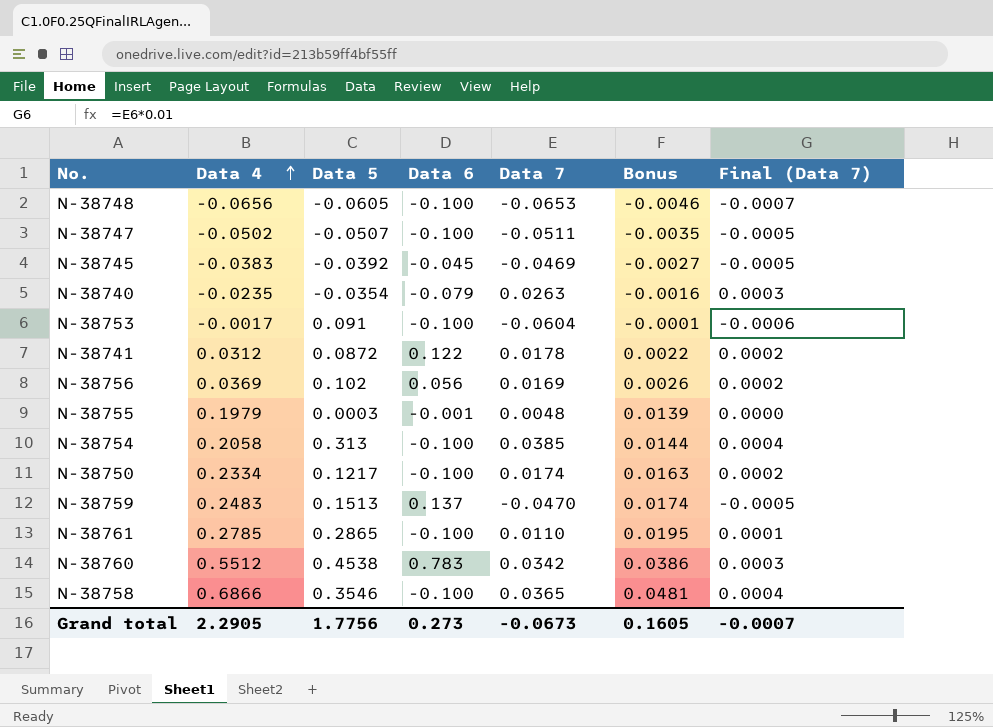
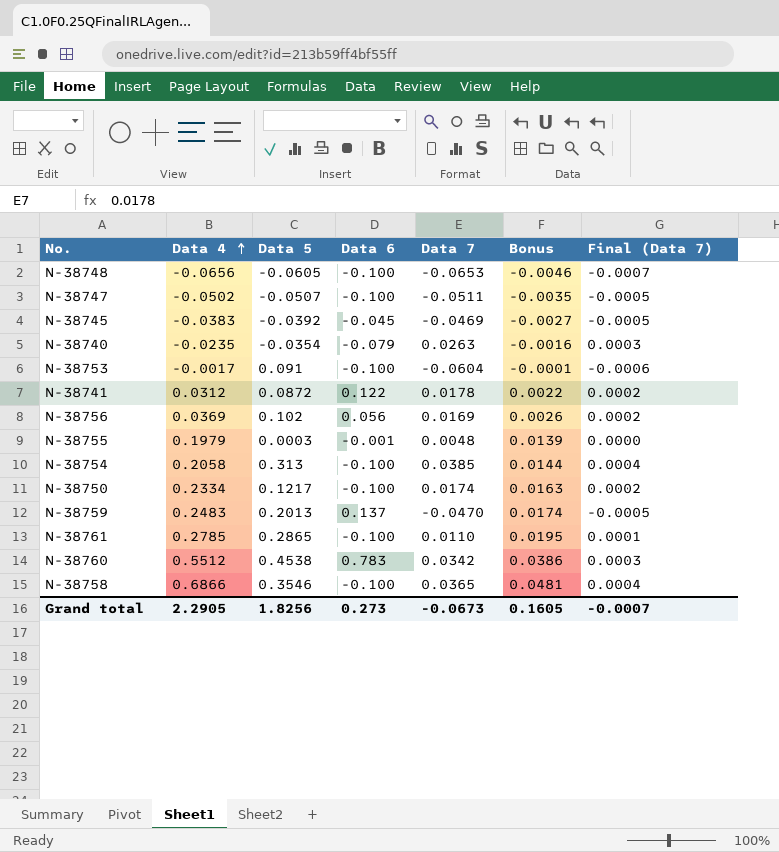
N-38759 | Data 5: 0.1513 -> 0.2013
Grand total | Data 5: 1.7756 -> 1.8256

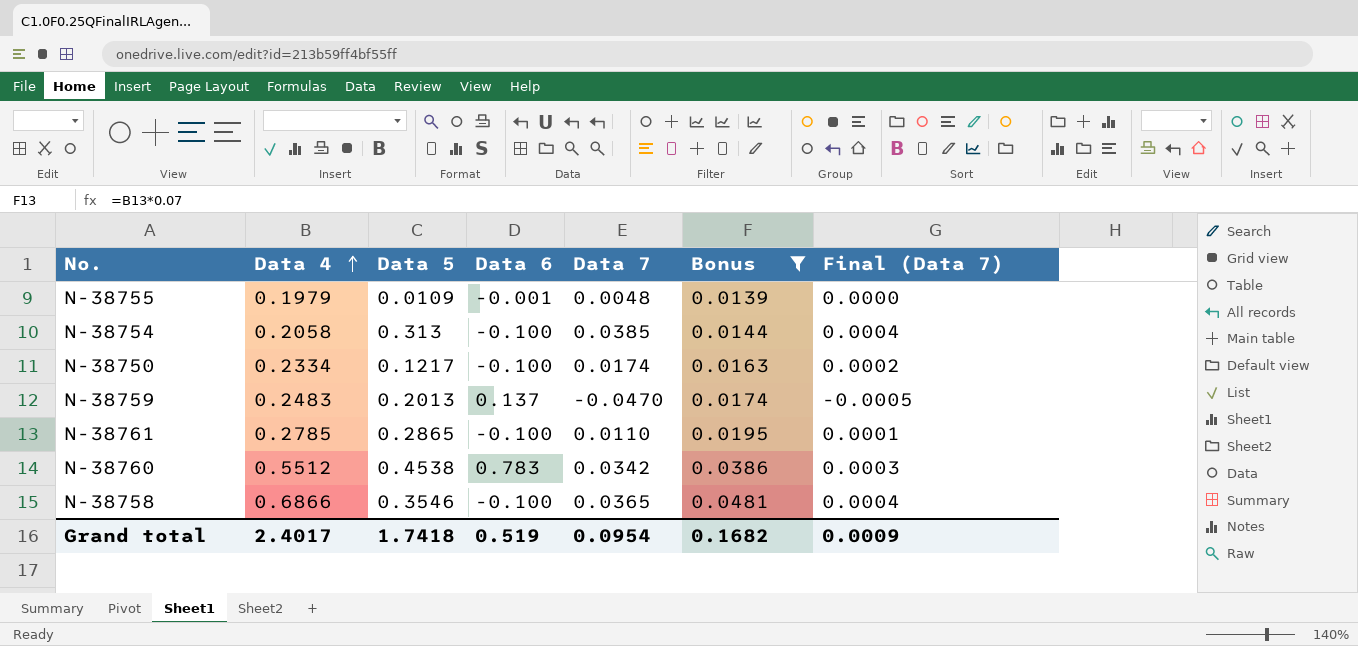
filter: none -> Bonus >= 0.0139
N-38755 | Data 5: 0.0003 -> 0.0109
Grand total | Data 4: 2.2905 -> 2.4017
Grand total | Data 5: 1.8256 -> 1.7418
Grand total | Data 6: 0.273 -> 0.519
Grand total | Data 7: -0.0673 -> 0.0954
Grand total | Bonus: 0.1605 -> 0.1682
Grand total | Final (Data 7): -0.0007 -> 0.0009

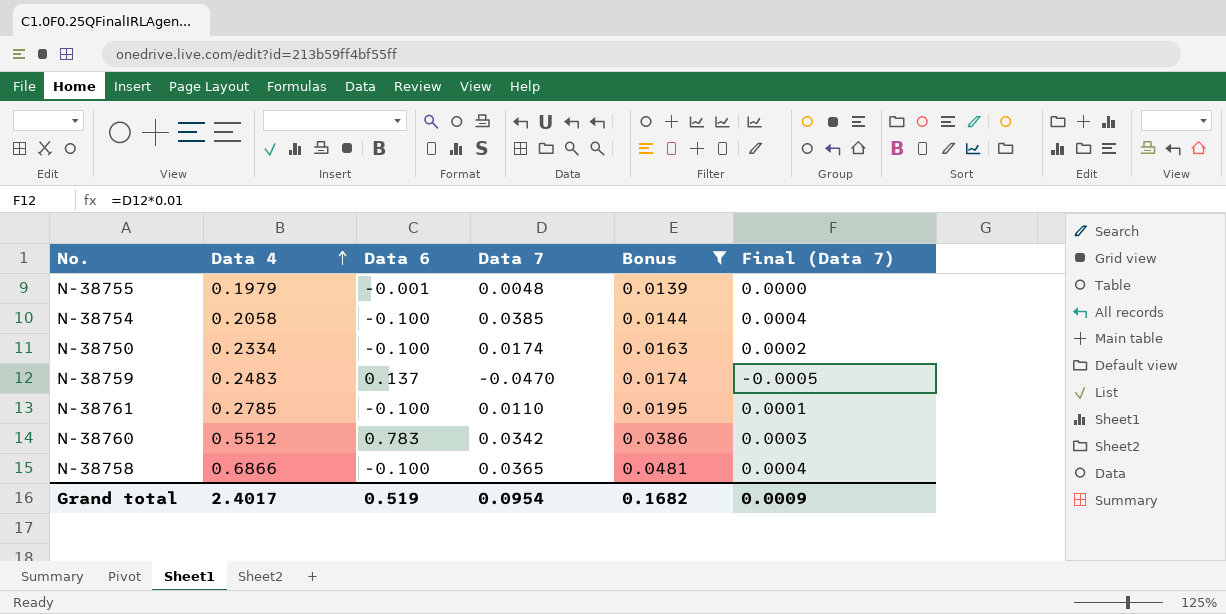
column Data 5 | position: 3 -> none

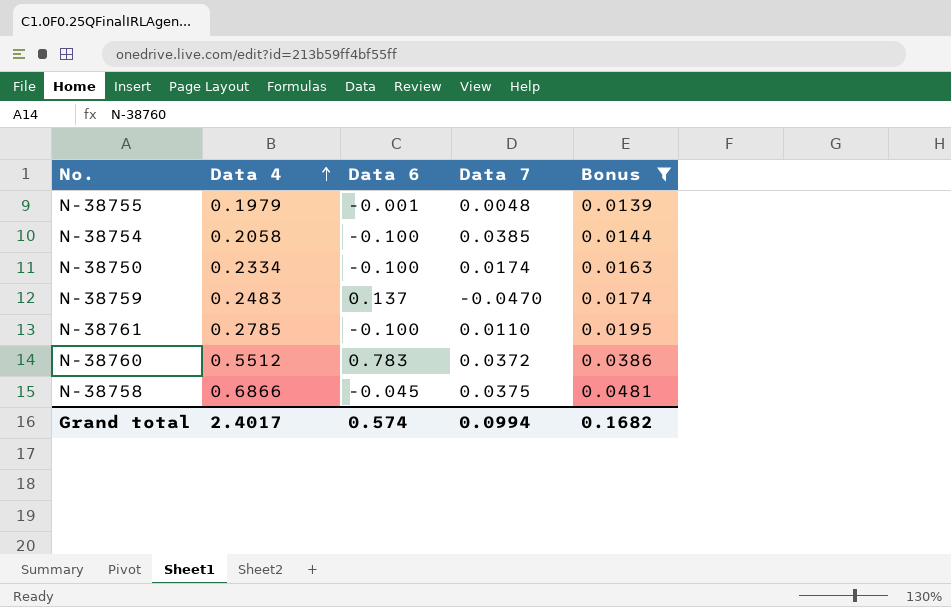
column Final (Data 7) | formula: [Data 7] * 0.01 -> none
N-38760 | Data 7: 0.0342 -> 0.0372
N-38758 | Data 6: -0.100 -> -0.045
N-38758 | Data 7: 0.0365 -> 0.0375
Grand total | Data 6: 0.519 -> 0.574
Grand total | Data 7: 0.0954 -> 0.0994

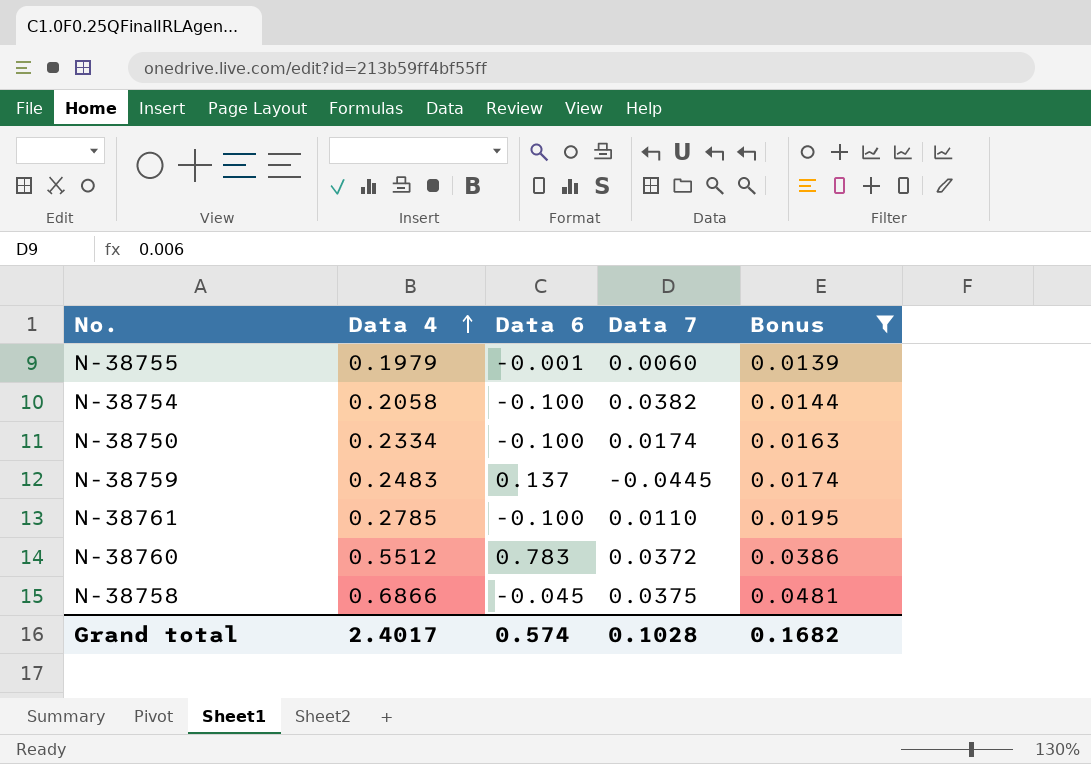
N-38755 | Data 7: 0.0048 -> 0.0060
N-38754 | Data 7: 0.0385 -> 0.0382
N-38759 | Data 7: -0.0470 -> -0.0445
Grand total | Data 7: 0.0994 -> 0.1028

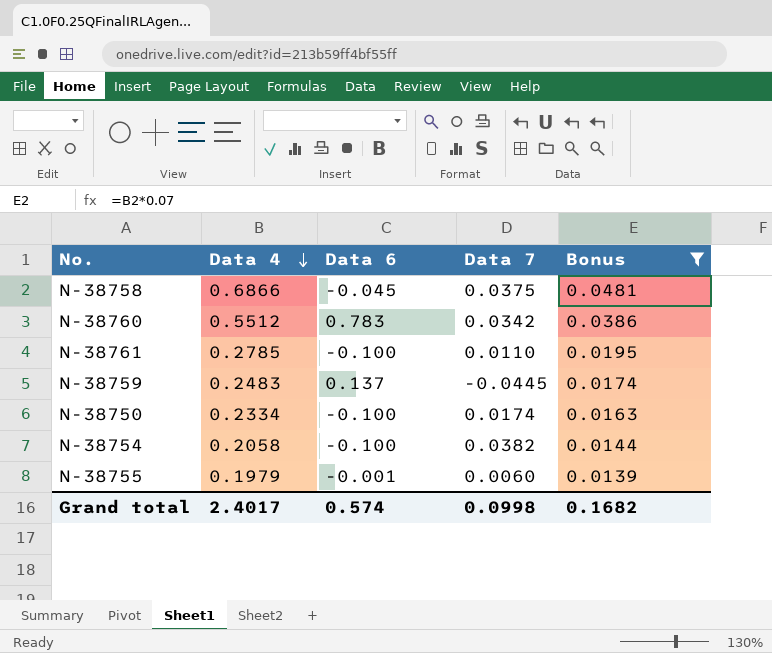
row order: Data 4 ascending -> Data 4 descending
N-38760 | Data 7: 0.0372 -> 0.0342
Grand total | Data 7: 0.1028 -> 0.0998

